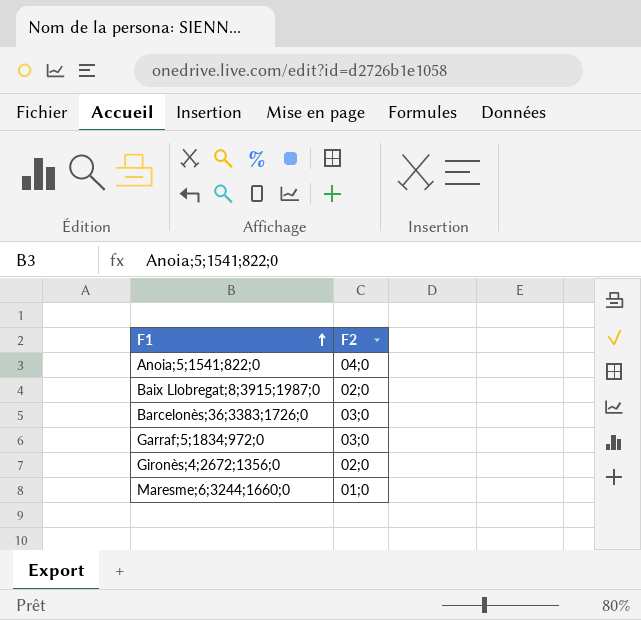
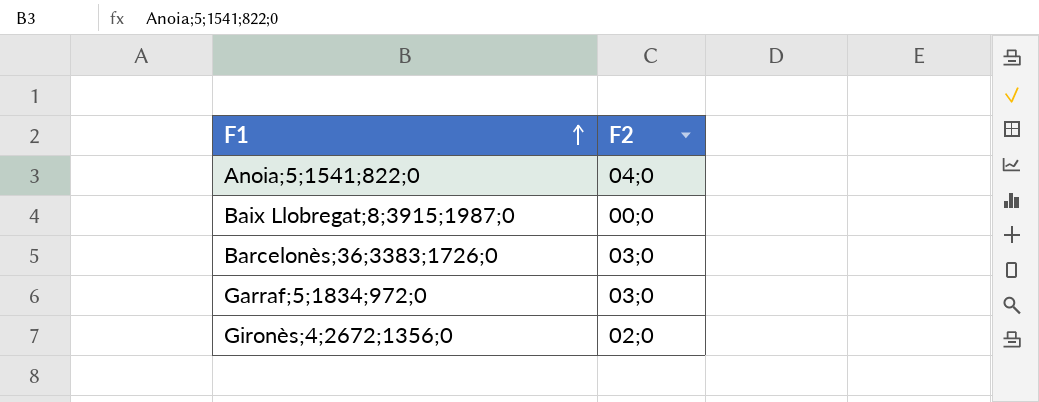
row Maresme;6;3244;1660;0: 01;0 -> none
Baix Llobregat;8;3915;1987;0 | F2: 02;0 -> 00;0

